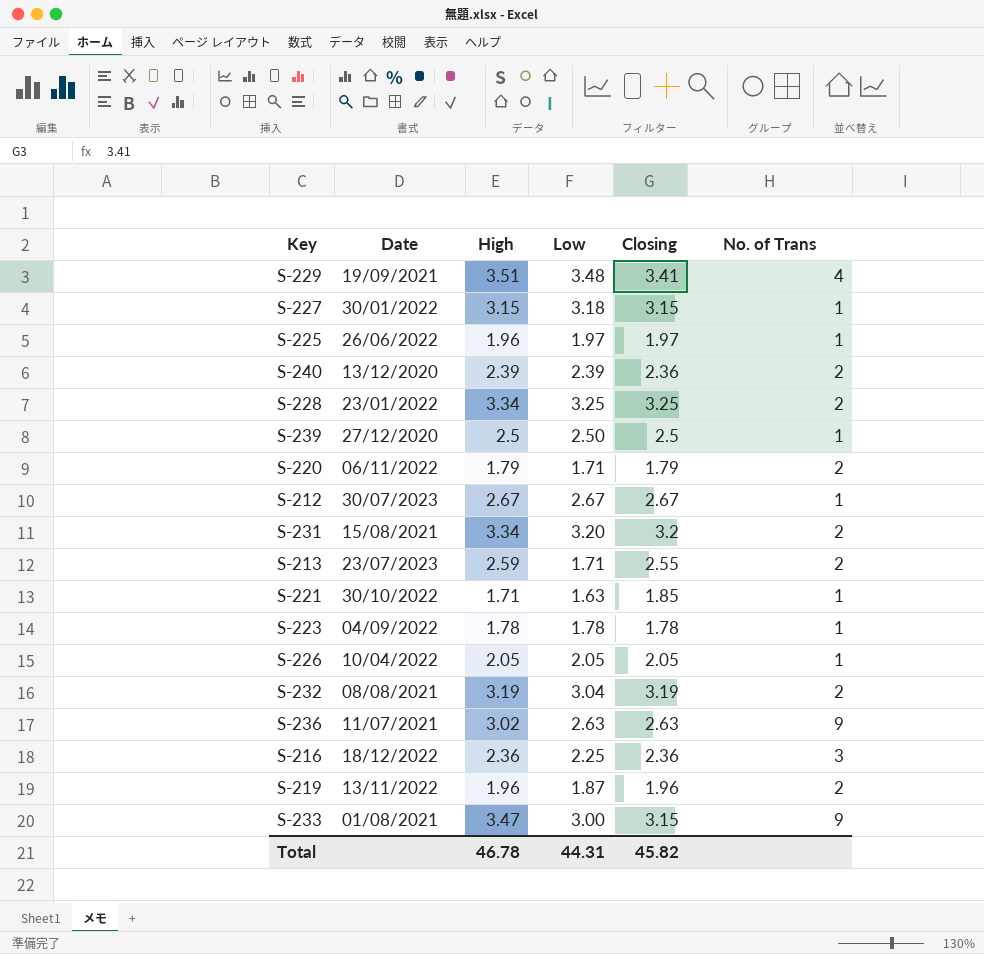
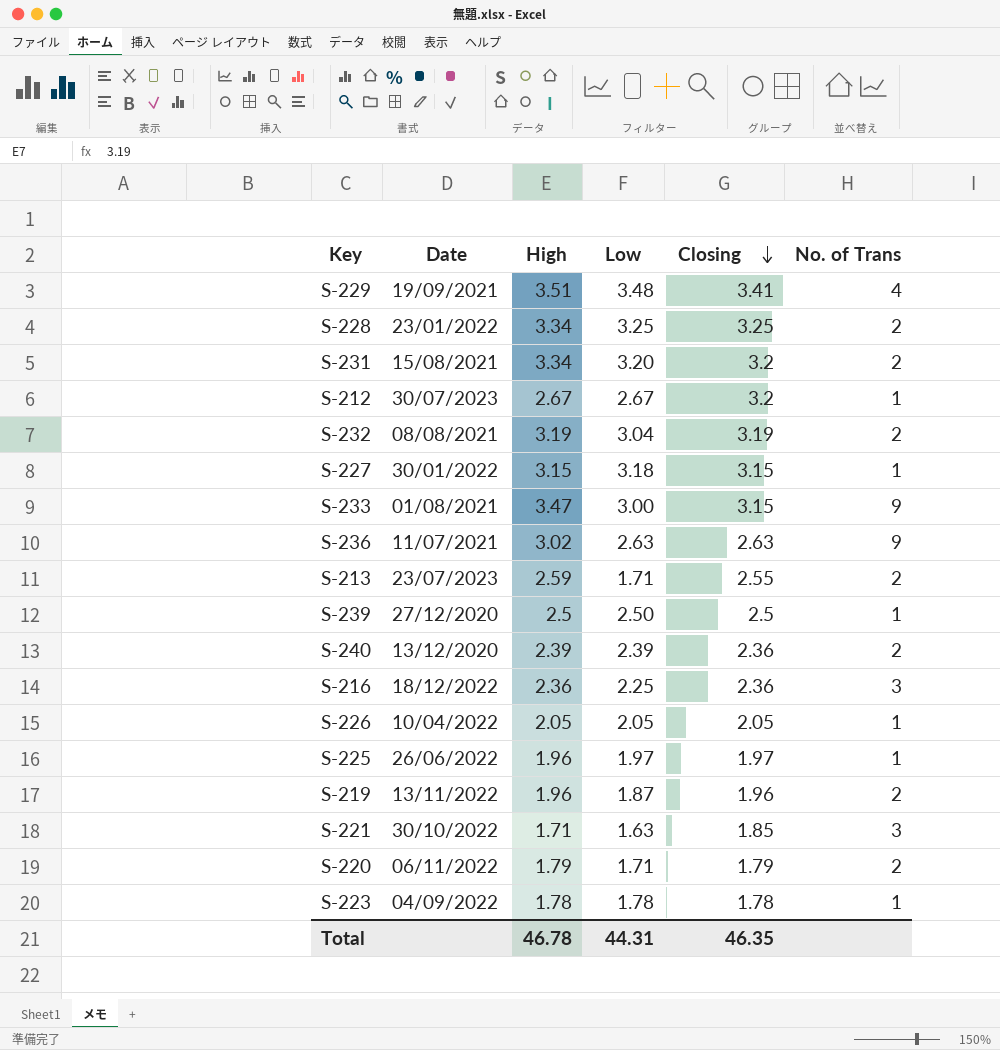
row order: none -> Closing descending
S-212 | Closing: 2.67 -> 3.2
S-221 | No. of Trans: 1 -> 3
Total | Closing: 45.82 -> 46.35

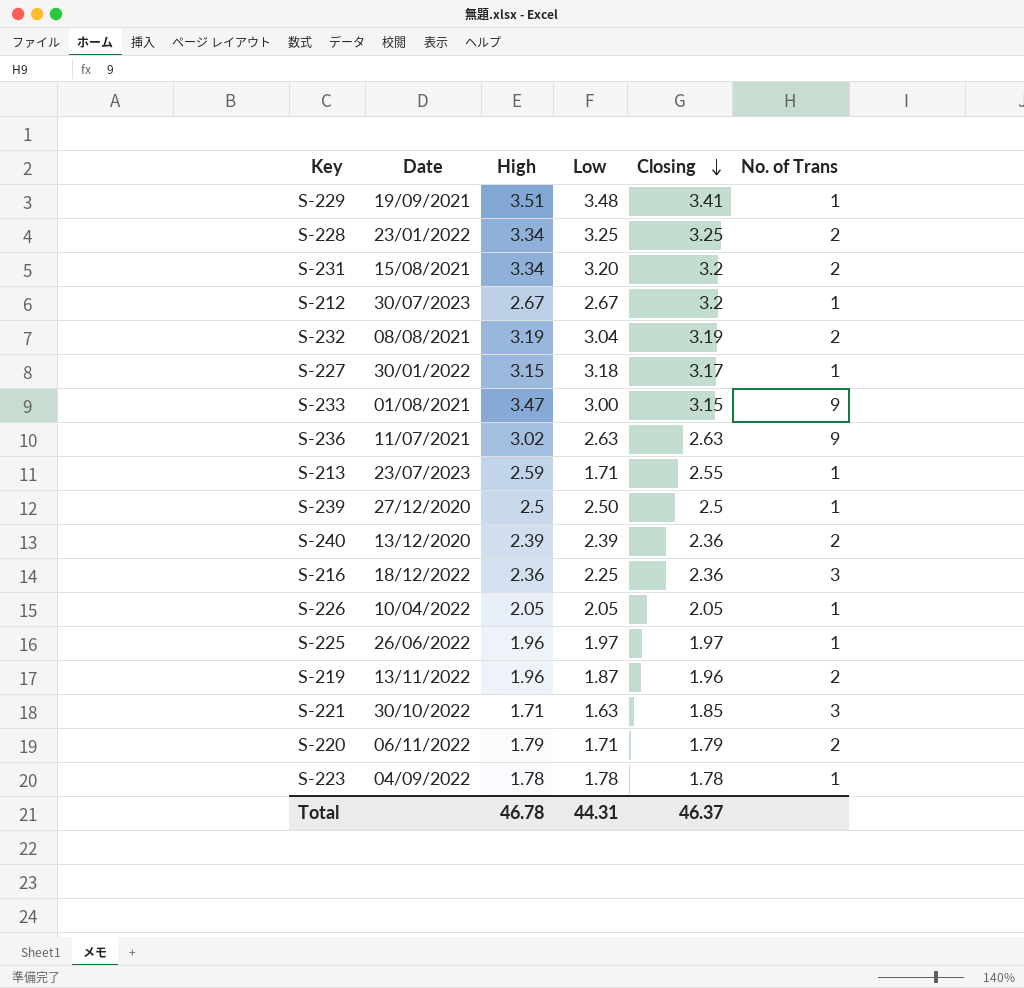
S-229 | No. of Trans: 4 -> 1
S-227 | Closing: 3.15 -> 3.17
S-213 | No. of Trans: 2 -> 1
Total | Closing: 46.35 -> 46.37

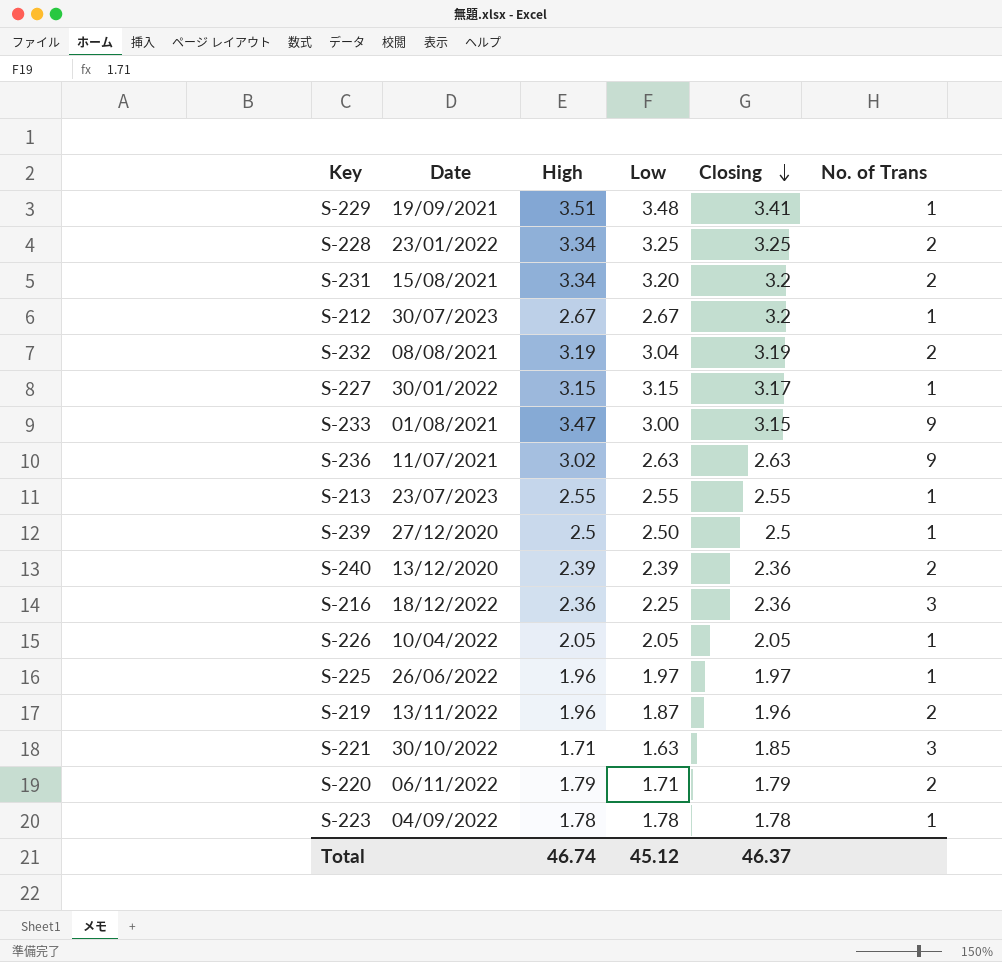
S-227 | Low: 3.18 -> 3.15
S-213 | High: 2.59 -> 2.55
S-213 | Low: 1.71 -> 2.55
Total | High: 46.78 -> 46.74
Total | Low: 44.31 -> 45.12

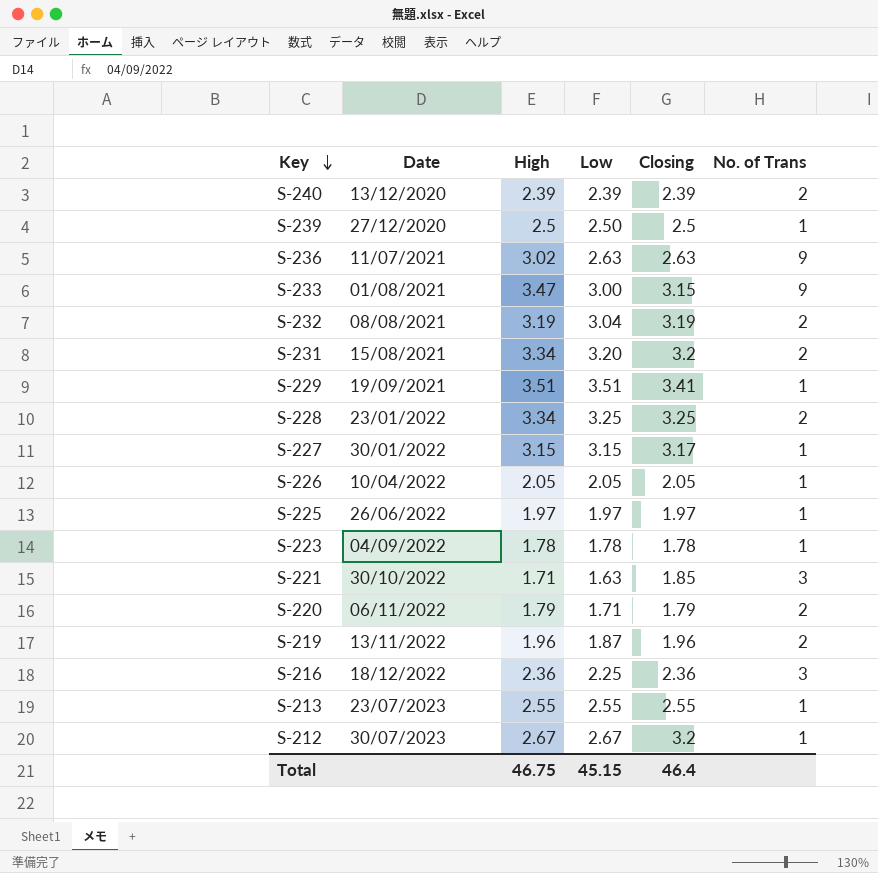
row order: Closing descending -> Key descending
S-240 | Closing: 2.36 -> 2.39
S-229 | Low: 3.48 -> 3.51
S-225 | High: 1.96 -> 1.97
Total | High: 46.74 -> 46.75
Total | Low: 45.12 -> 45.15
Total | Closing: 46.37 -> 46.4

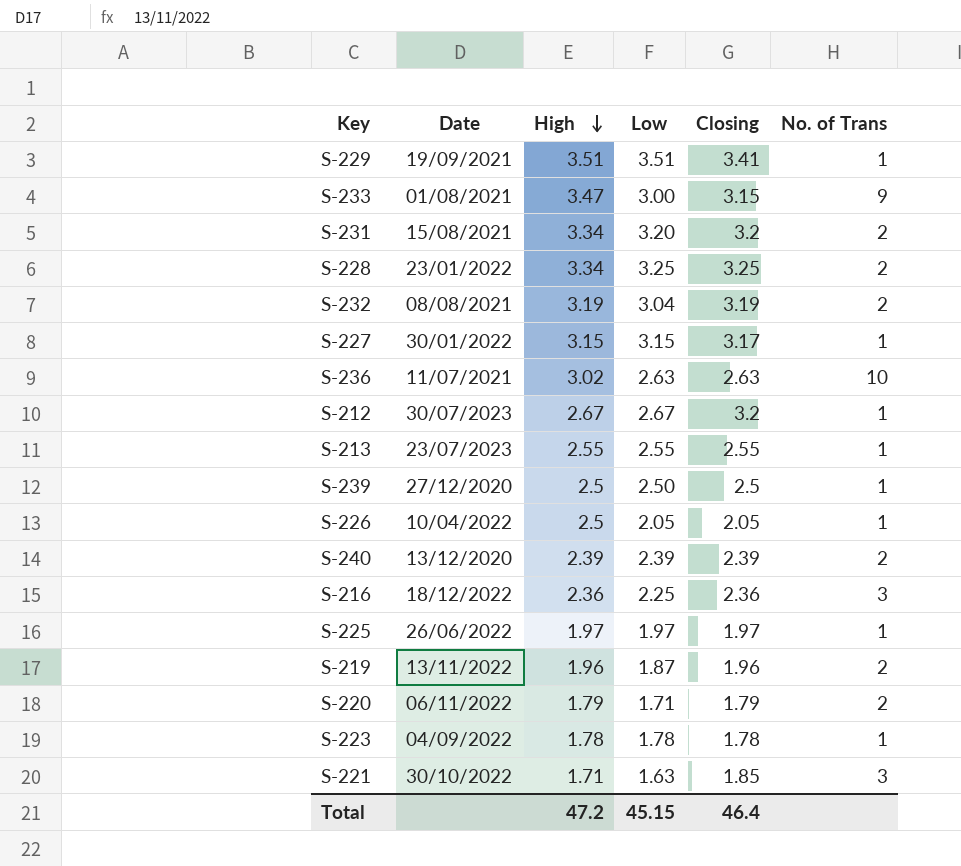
row order: Key descending -> High descending
S-236 | No. of Trans: 9 -> 10
S-226 | High: 2.05 -> 2.5
Total | High: 46.75 -> 47.2

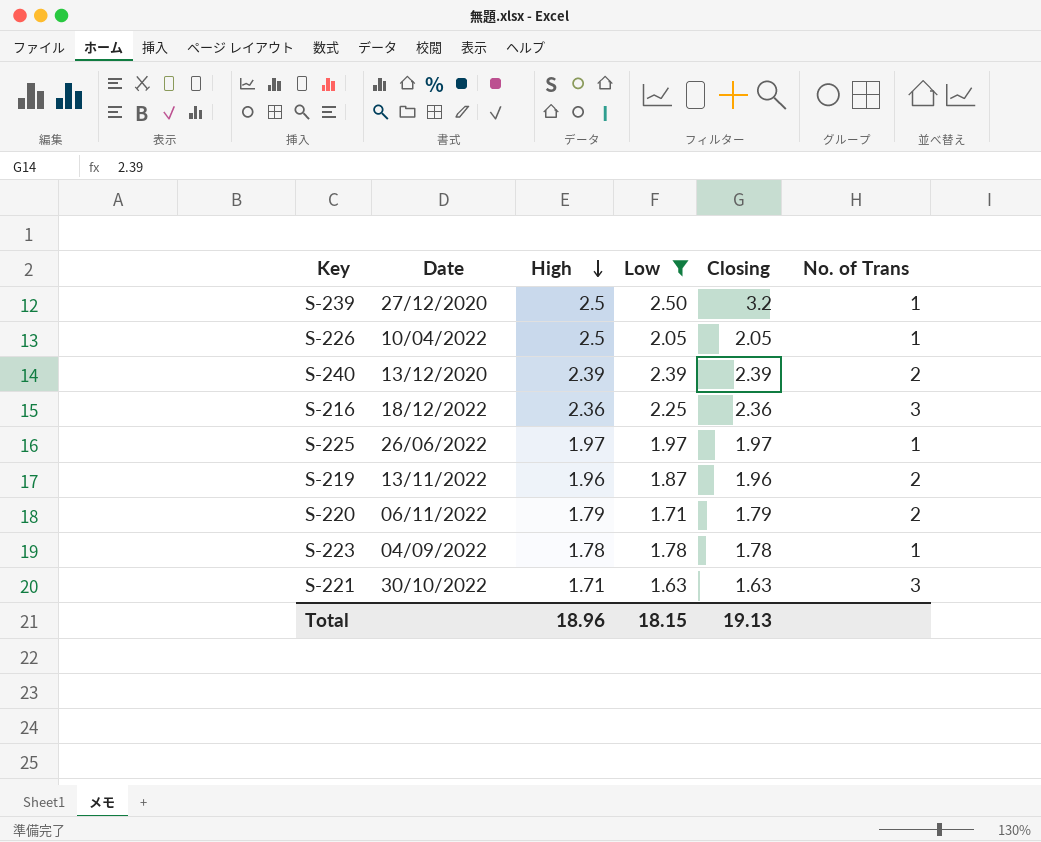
filter: none -> Low <= 2.50
S-239 | Closing: 2.5 -> 3.2
S-221 | Closing: 1.85 -> 1.63
Total | High: 47.2 -> 18.96
Total | Low: 45.15 -> 18.15
Total | Closing: 46.4 -> 19.13

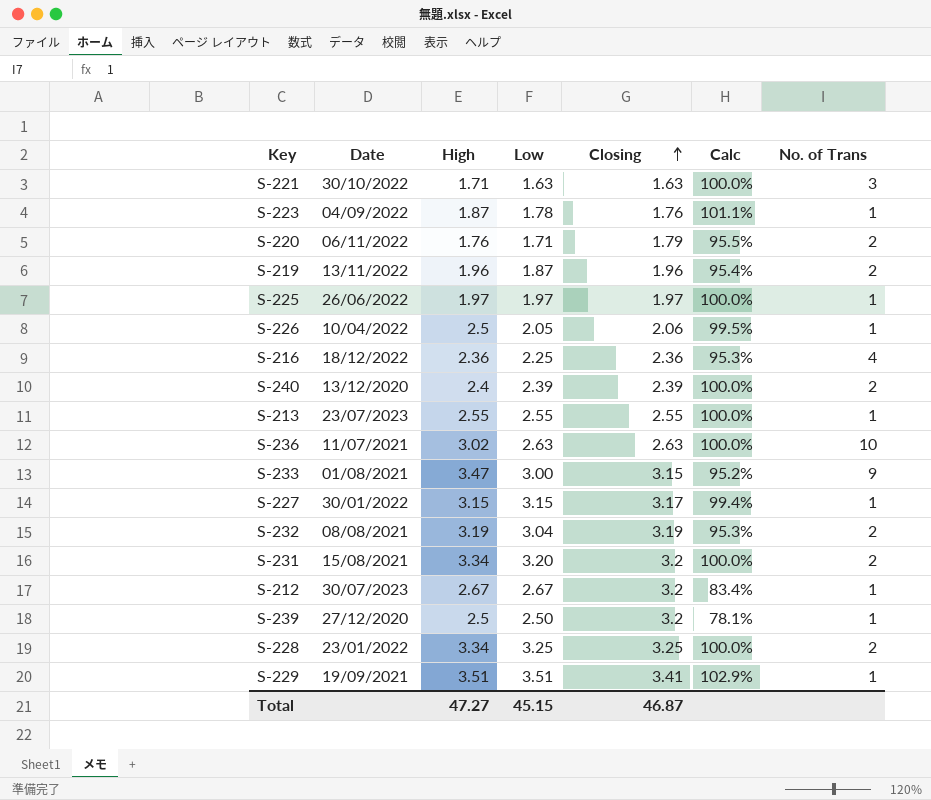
filter: Low <= 2.50 -> none
row order: High descending -> Closing ascending
column Calc | formula: none -> [Low] / [Closing]
S-223 | High: 1.78 -> 1.87
S-223 | Closing: 1.78 -> 1.76
S-220 | High: 1.79 -> 1.76
S-226 | Closing: 2.05 -> 2.06
S-216 | No. of Trans: 3 -> 4
S-240 | High: 2.39 -> 2.4
Total | High: 18.96 -> 47.27
Total | Low: 18.15 -> 45.15
Total | Closing: 19.13 -> 46.87

